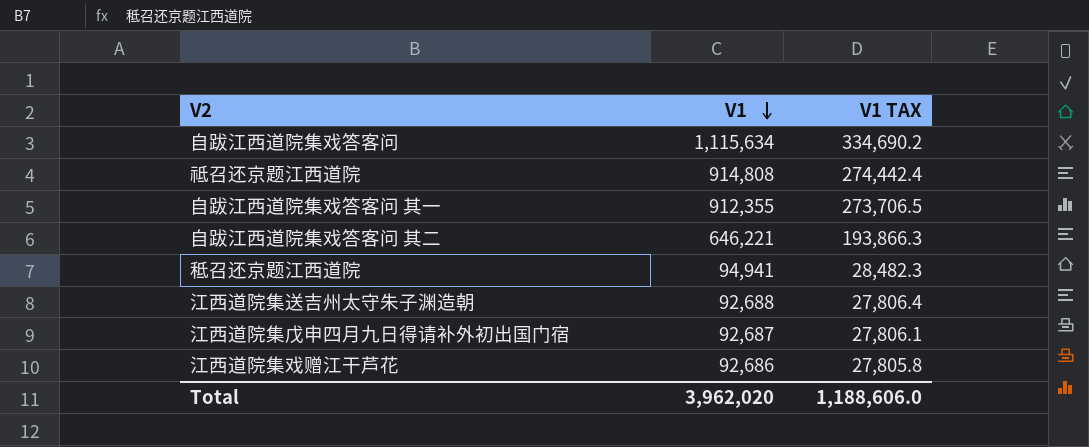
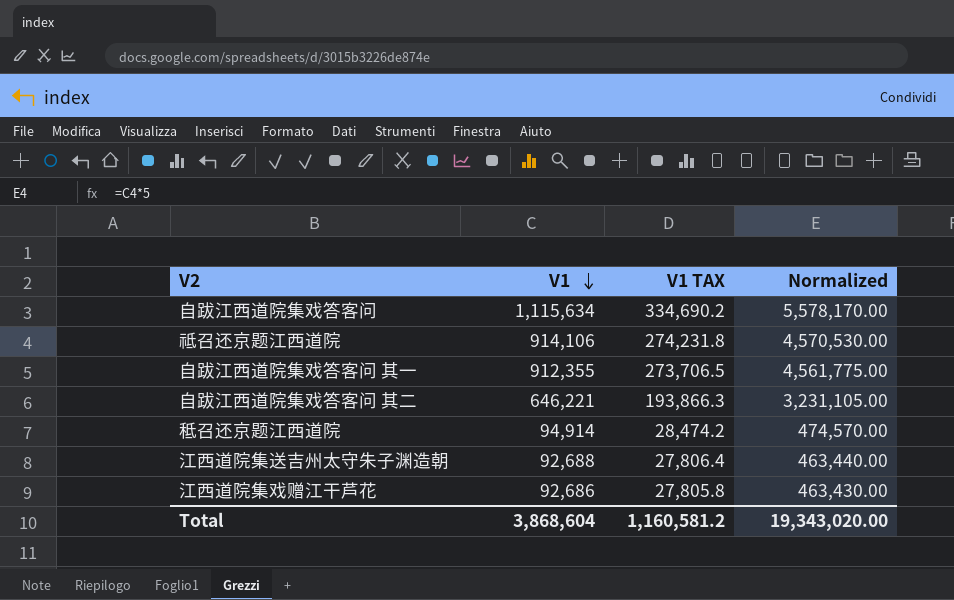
column Normalized | formula: none -> [V1] * 5
row 江西道院集戊申四月九日得请补外初出国门宿: 92,687 | 27,806.1 -> none
祗召还京题江西道院 | V1: 914,808 -> 914,106
祗召还京题江西道院 | V1 TAX: 274,442.4 -> 274,231.8
秪召还京题江西道院 | V1: 94,941 -> 94,914
秪召还京题江西道院 | V1 TAX: 28,482.3 -> 28,474.2
Total | V1: 3,962,020 -> 3,868,604
Total | V1 TAX: 1,188,606.0 -> 1,160,581.2

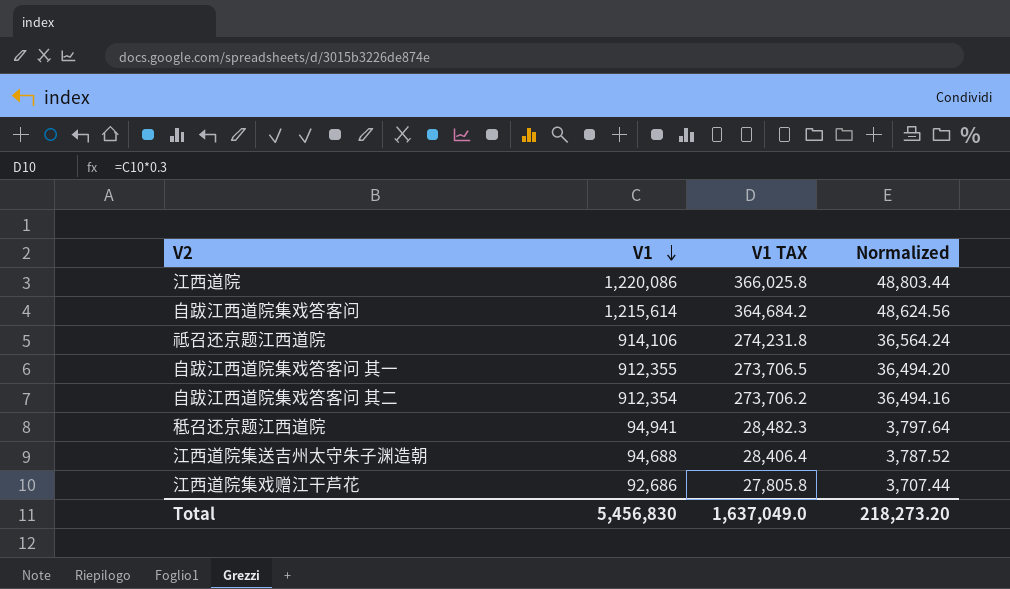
column Normalized | formula: [V1] * 5 -> [V1] * 0.04
row 江西道院: none -> 1,220,086 | 366,025.8 | 48,803.44
自跋江西道院集戏答客问 | V1: 1,115,634 -> 1,215,614
自跋江西道院集戏答客问 | V1 TAX: 334,690.2 -> 364,684.2
自跋江西道院集戏答客问 其二 | V1: 646,221 -> 912,354
自跋江西道院集戏答客问 其二 | V1 TAX: 193,866.3 -> 273,706.2
秪召还京题江西道院 | V1: 94,914 -> 94,941
秪召还京题江西道院 | V1 TAX: 28,474.2 -> 28,482.3
江西道院集送吉州太守朱子渊造朝 | V1: 92,688 -> 94,688
江西道院集送吉州太守朱子渊造朝 | V1 TAX: 27,806.4 -> 28,406.4
Total | V1: 3,868,604 -> 5,456,830
Total | V1 TAX: 1,160,581.2 -> 1,637,049.0
Total | Normalized: 19,343,020.00 -> 218,273.20

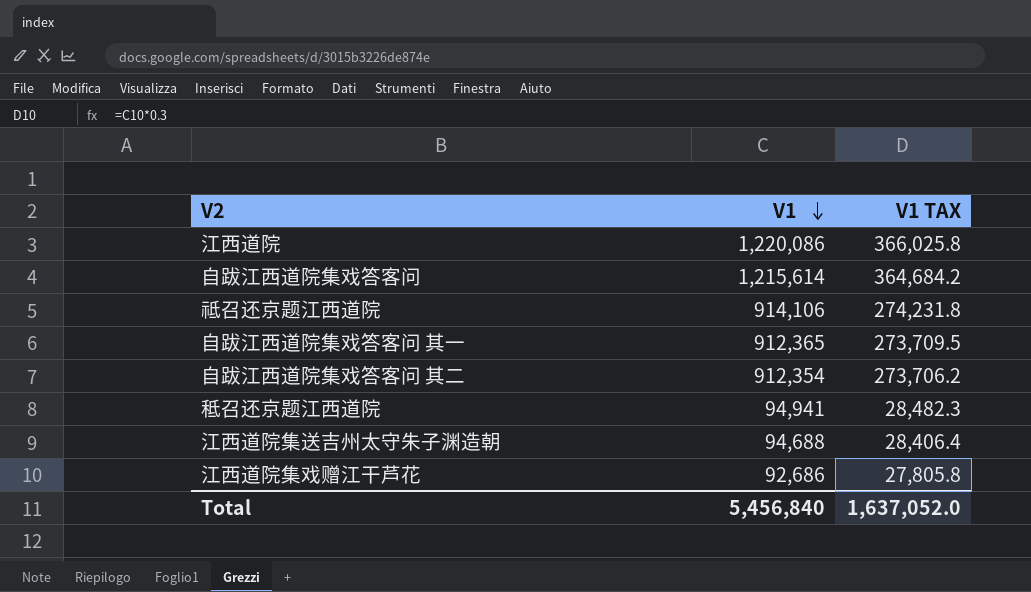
column Normalized | formula: [V1] * 0.04 -> none
自跋江西道院集戏答客问 其一 | V1: 912,355 -> 912,365
自跋江西道院集戏答客问 其一 | V1 TAX: 273,706.5 -> 273,709.5
Total | V1: 5,456,830 -> 5,456,840
Total | V1 TAX: 1,637,049.0 -> 1,637,052.0

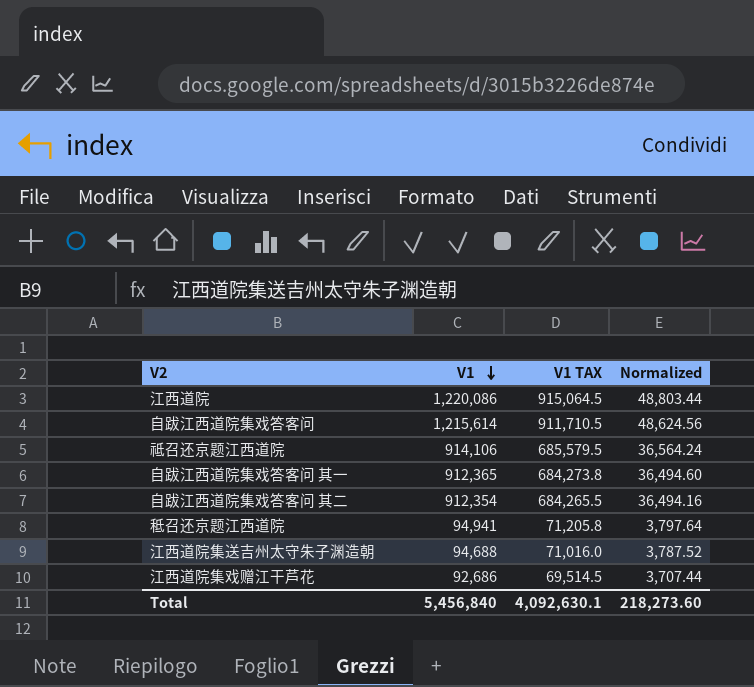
column V1 TAX | formula: [V1] * 0.3 -> [V1] * 0.75
column Normalized | formula: none -> [V1] * 0.04
Total | V1 TAX: 1,637,052.0 -> 4,092,630.1

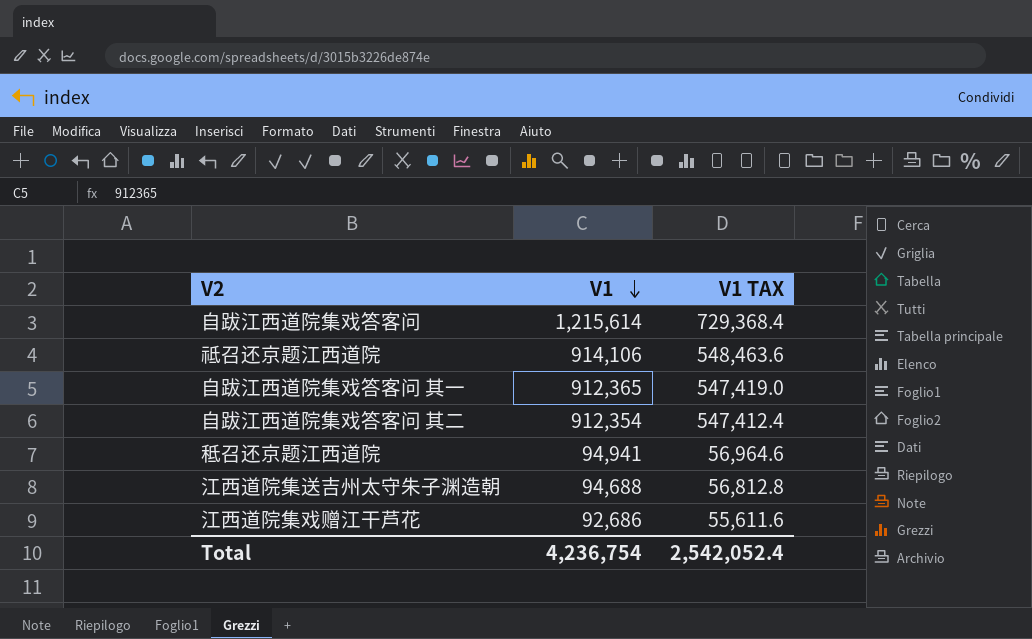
column Normalized | formula: [V1] * 0.04 -> none
column V1 TAX | formula: [V1] * 0.75 -> [V1] * 0.6
row 江西道院: 1,220,086 | 915,064.5 | 48,803.44 -> none
Total | V1: 5,456,840 -> 4,236,754
Total | V1 TAX: 4,092,630.1 -> 2,542,052.4

